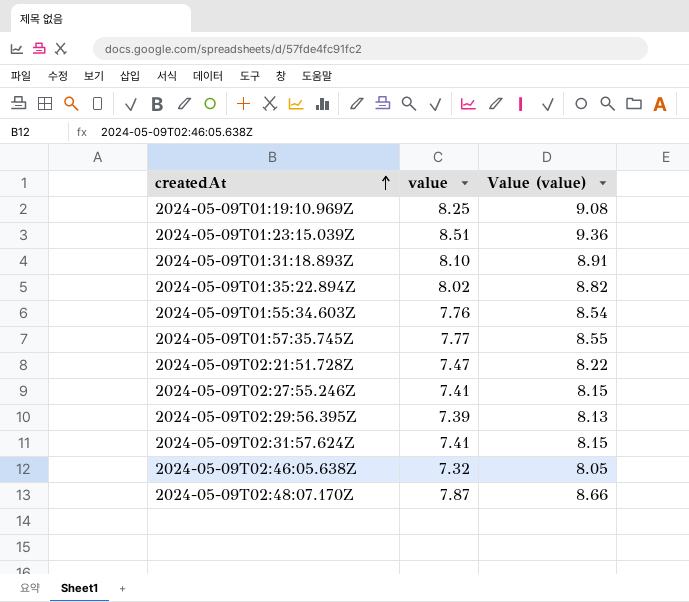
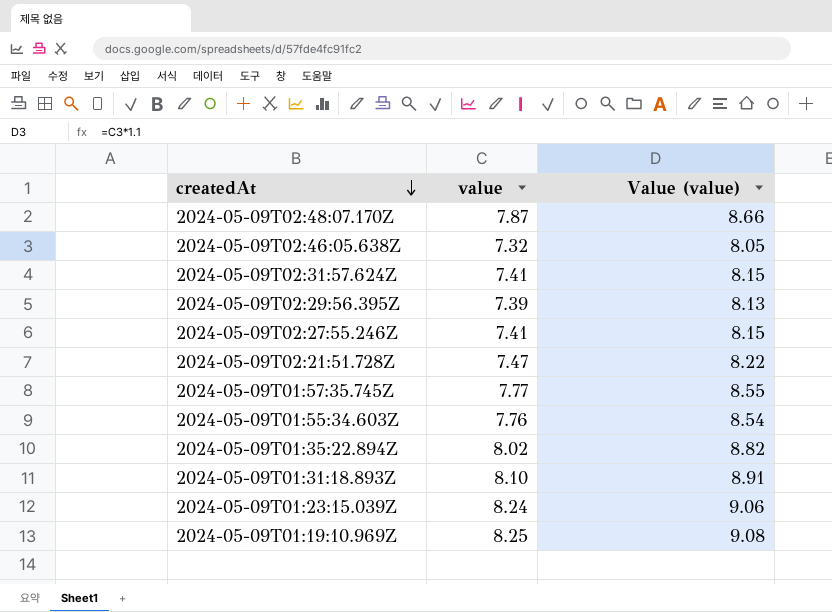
row order: createdAt ascending -> createdAt descending
2024-05-09T01:23:15.039Z | value: 8.51 -> 8.24
2024-05-09T01:23:15.039Z | Value (value): 9.36 -> 9.06

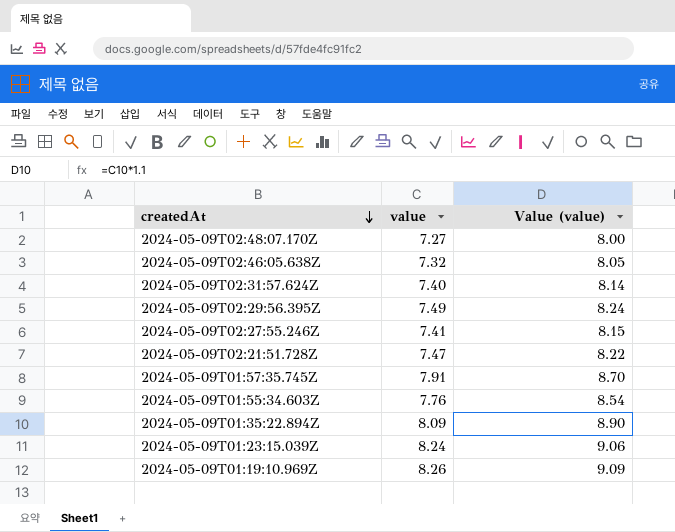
row 2024-05-09T01:31:18.893Z: 8.10 | 8.91 -> none
2024-05-09T02:48:07.170Z | value: 7.87 -> 7.27
2024-05-09T02:48:07.170Z | Value (value): 8.66 -> 8.00
2024-05-09T02:31:57.624Z | value: 7.41 -> 7.40
2024-05-09T02:31:57.624Z | Value (value): 8.15 -> 8.14
2024-05-09T02:29:56.395Z | value: 7.39 -> 7.49
2024-05-09T02:29:56.395Z | Value (value): 8.13 -> 8.24
2024-05-09T01:57:35.745Z | value: 7.77 -> 7.91
2024-05-09T01:57:35.745Z | Value (value): 8.55 -> 8.70
2024-05-09T01:35:22.894Z | value: 8.02 -> 8.09
2024-05-09T01:35:22.894Z | Value (value): 8.82 -> 8.90
2024-05-09T01:19:10.969Z | value: 8.25 -> 8.26
2024-05-09T01:19:10.969Z | Value (value): 9.08 -> 9.09

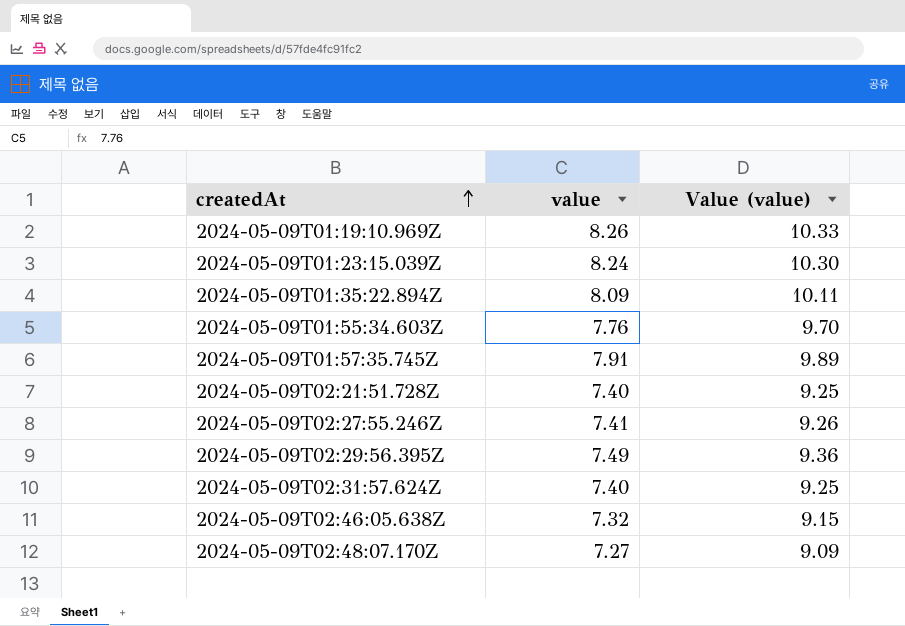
row order: createdAt descending -> createdAt ascending
column Value (value) | formula: [value] * 1.1 -> [value] * 1.25
2024-05-09T02:21:51.728Z | value: 7.47 -> 7.40

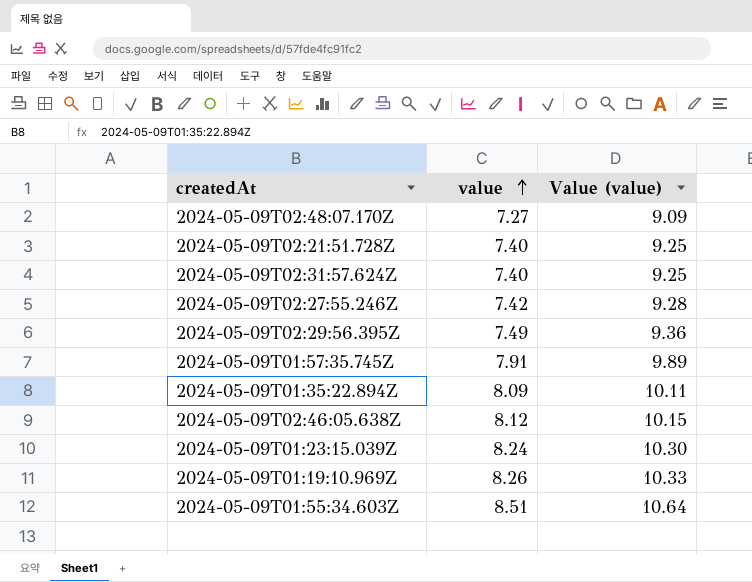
row order: createdAt ascending -> value ascending
2024-05-09T02:27:55.246Z | value: 7.41 -> 7.42
2024-05-09T02:27:55.246Z | Value (value): 9.26 -> 9.28
2024-05-09T02:46:05.638Z | value: 7.32 -> 8.12
2024-05-09T02:46:05.638Z | Value (value): 9.15 -> 10.15
2024-05-09T01:55:34.603Z | value: 7.76 -> 8.51
2024-05-09T01:55:34.603Z | Value (value): 9.70 -> 10.64

